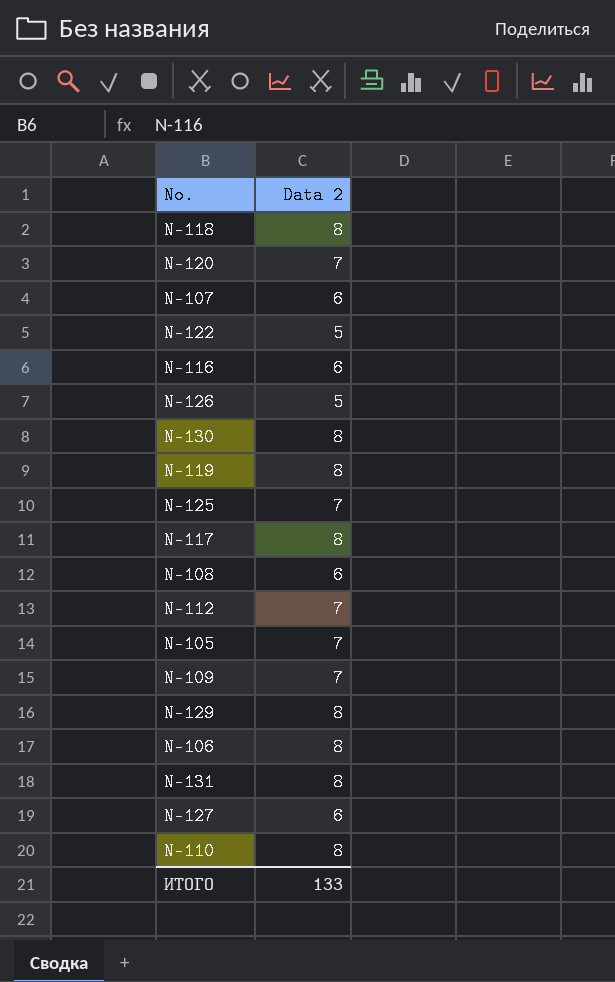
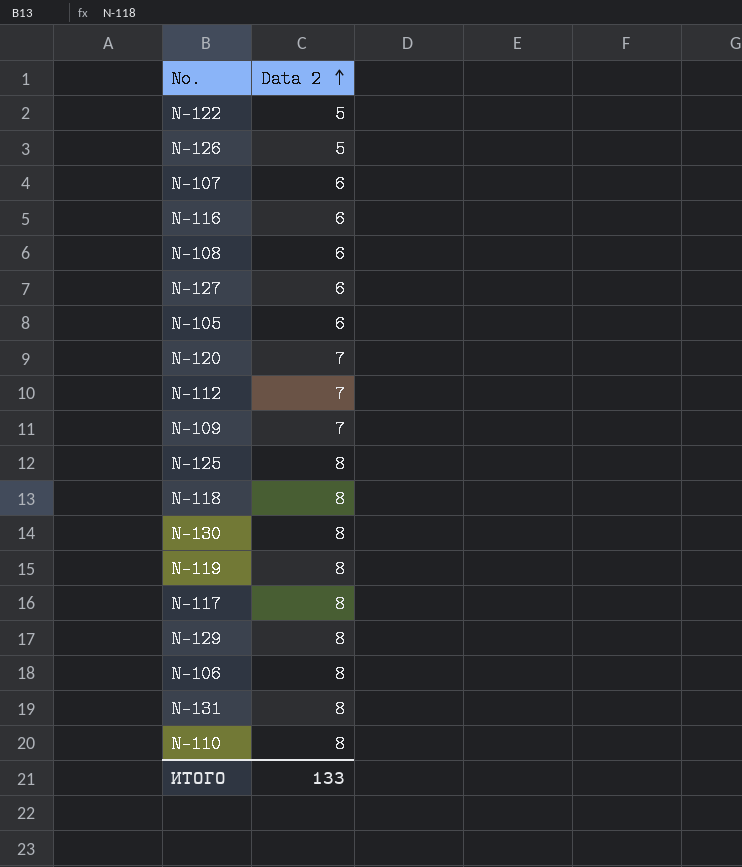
row order: none -> Data 2 ascending
N-105 | Data 2: 7 -> 6
N-125 | Data 2: 7 -> 8

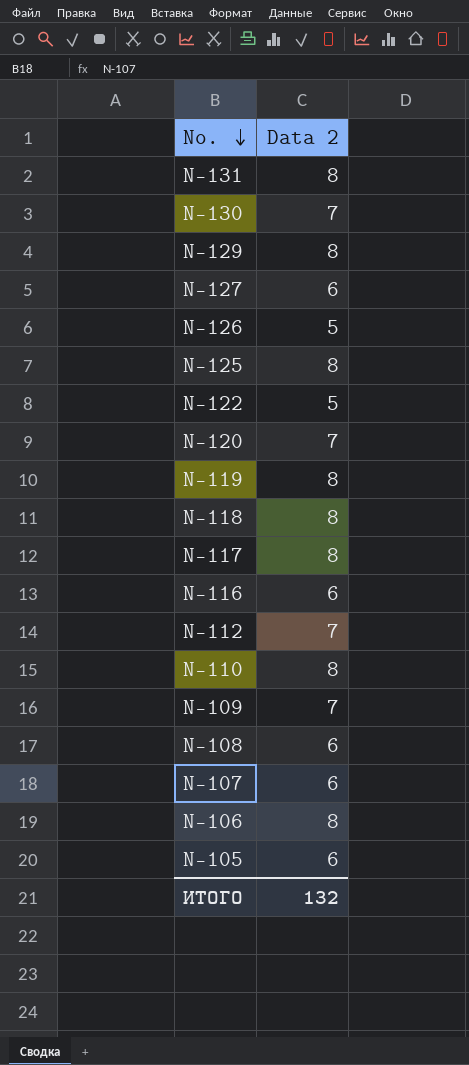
row order: Data 2 ascending -> No. descending
N-130 | Data 2: 8 -> 7
ИТОГО | Data 2: 133 -> 132

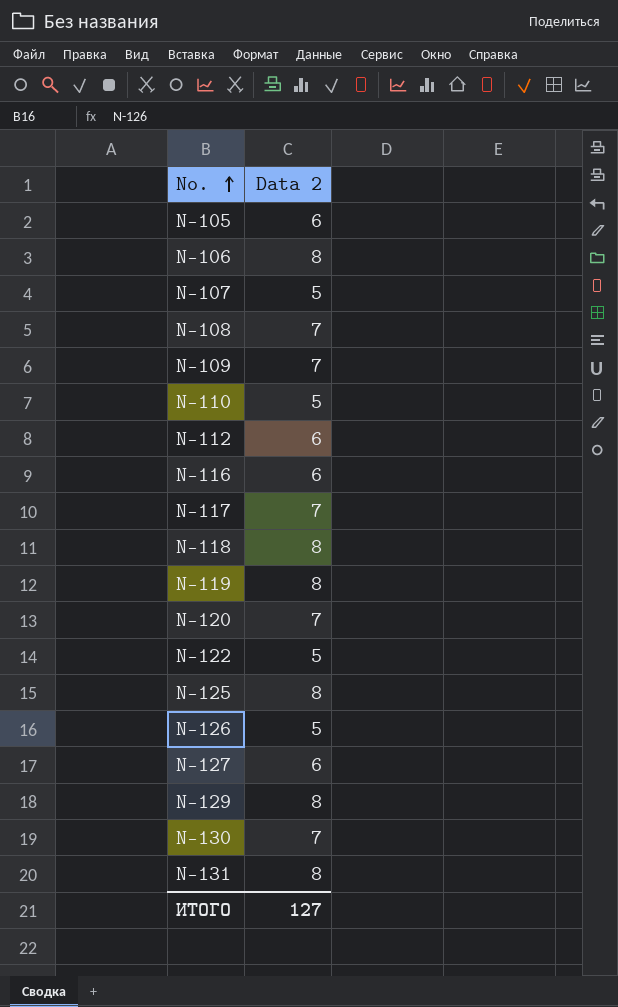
row order: No. descending -> No. ascending
N-107 | Data 2: 6 -> 5
N-108 | Data 2: 6 -> 7
N-110 | Data 2: 8 -> 5
N-112 | Data 2: 7 -> 6
N-117 | Data 2: 8 -> 7
ИТОГО | Data 2: 132 -> 127

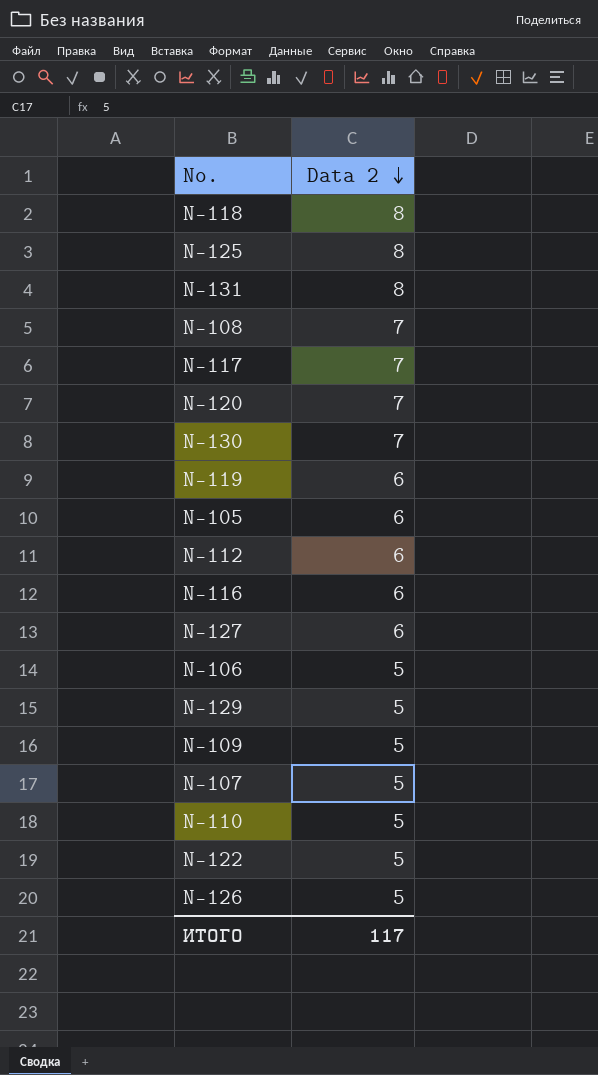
row order: No. ascending -> Data 2 descending
N-119 | Data 2: 8 -> 6
N-106 | Data 2: 8 -> 5
N-129 | Data 2: 8 -> 5
N-109 | Data 2: 7 -> 5
ИТОГО | Data 2: 127 -> 117

